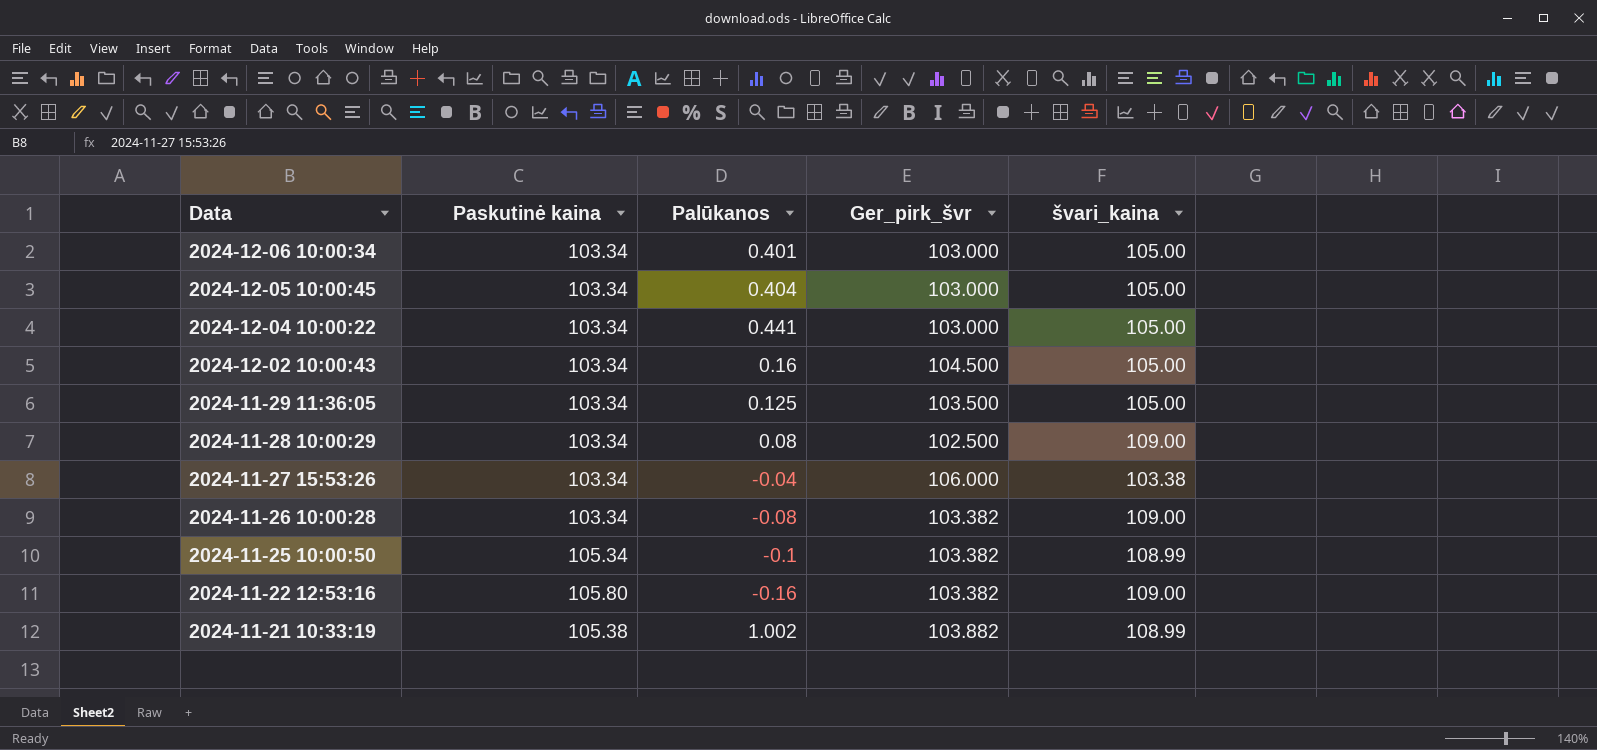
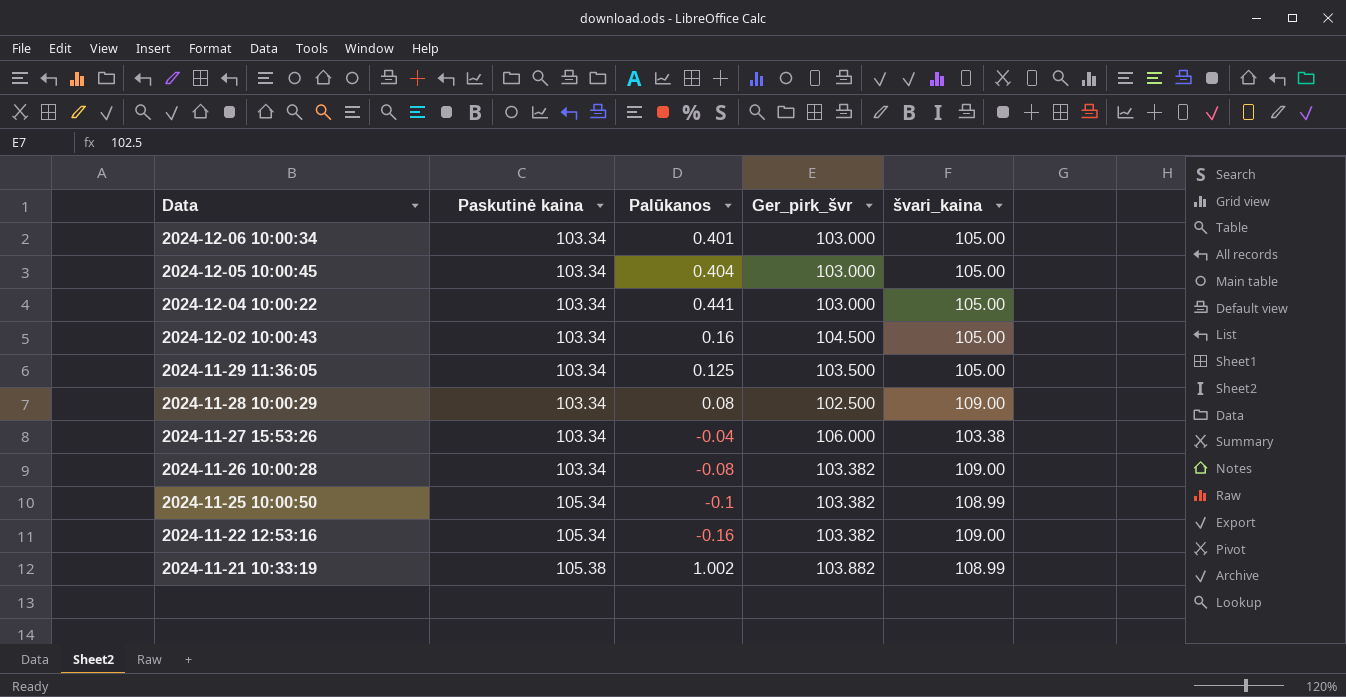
2024-11-22 12:53:16 | Paskutinė kaina: 105.80 -> 105.34

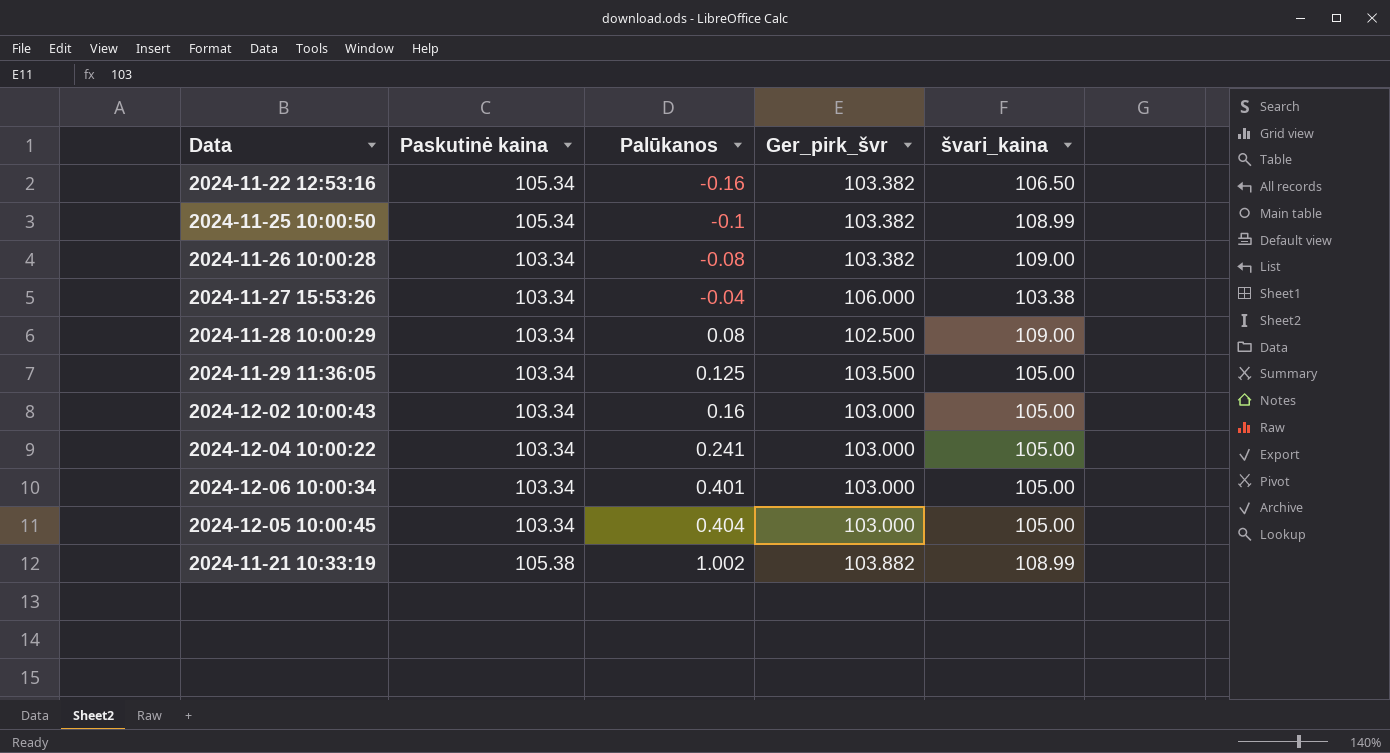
row order: Data descending -> Palūkanos ascending
2024-11-22 12:53:16 | švari_kaina: 109.00 -> 106.50
2024-12-02 10:00:43 | Ger_pirk_švr: 104.500 -> 103.000
2024-12-04 10:00:22 | Palūkanos: 0.441 -> 0.241

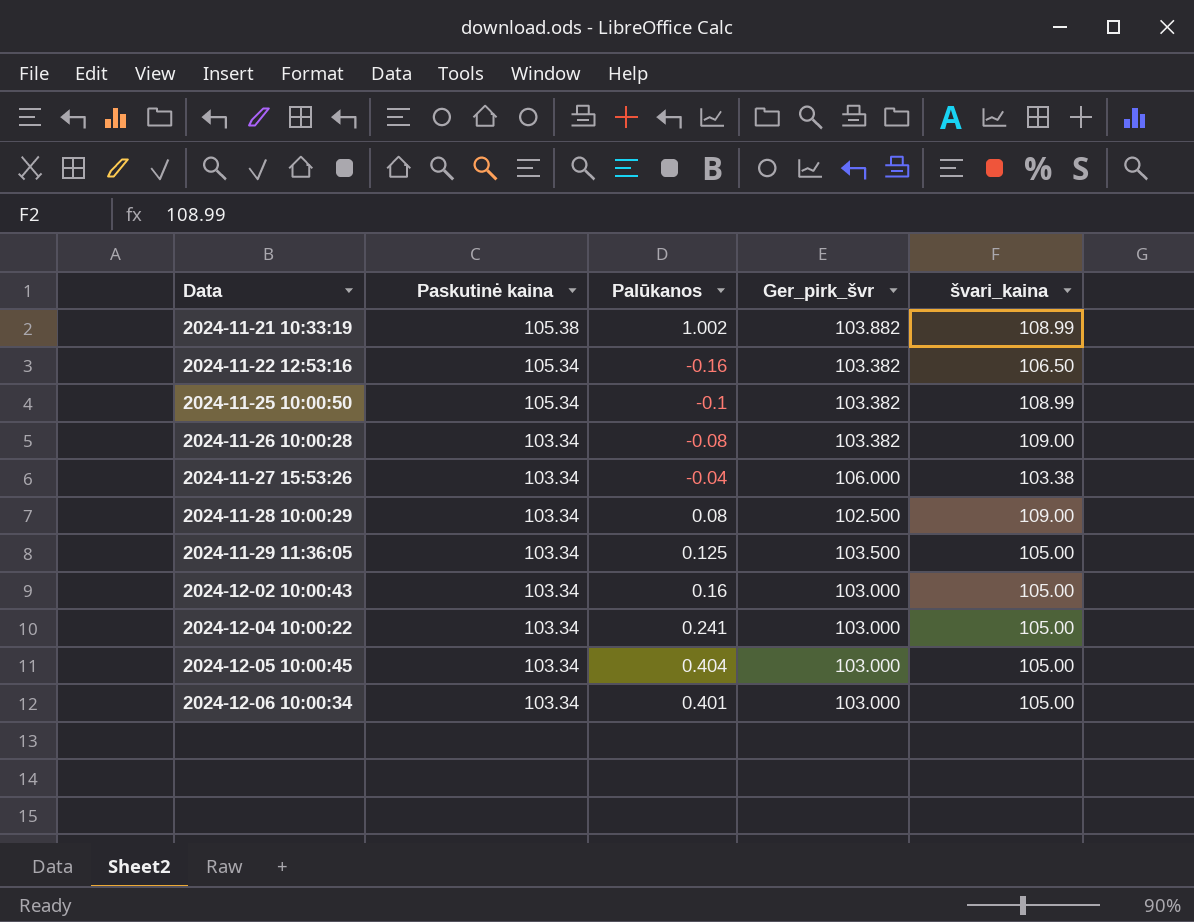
row order: Palūkanos ascending -> Data ascending

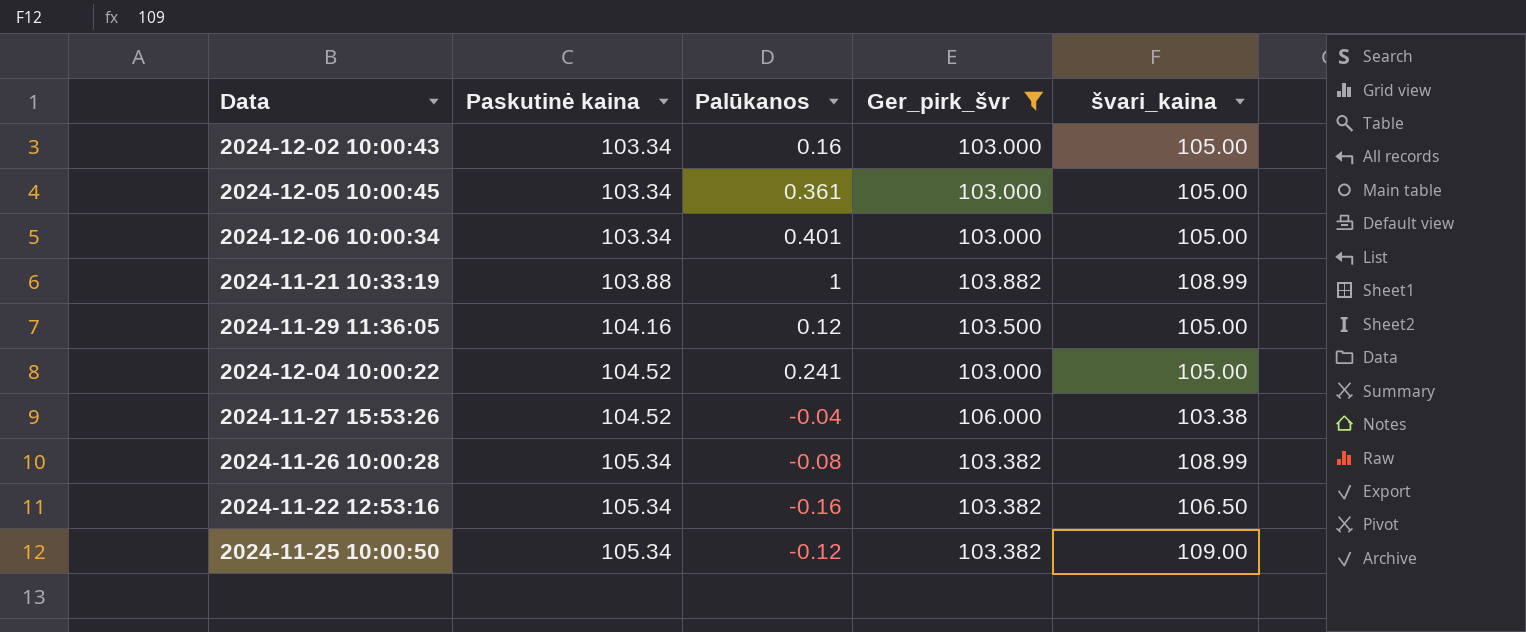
filter: none -> Ger_pirk_švr != 102.500
row order: Data ascending -> Paskutinė kaina ascending
2024-12-05 10:00:45 | Palūkanos: 0.404 -> 0.361
2024-11-21 10:33:19 | Paskutinė kaina: 105.38 -> 103.88
2024-11-21 10:33:19 | Palūkanos: 1.002 -> 1
2024-11-29 11:36:05 | Paskutinė kaina: 103.34 -> 104.16
2024-11-29 11:36:05 | Palūkanos: 0.125 -> 0.12
2024-12-04 10:00:22 | Paskutinė kaina: 103.34 -> 104.52
2024-11-27 15:53:26 | Paskutinė kaina: 103.34 -> 104.52
2024-11-26 10:00:28 | Paskutinė kaina: 103.34 -> 105.34
2024-11-26 10:00:28 | švari_kaina: 109.00 -> 108.99
2024-11-25 10:00:50 | Palūkanos: -0.1 -> -0.12
2024-11-25 10:00:50 | švari_kaina: 108.99 -> 109.00

